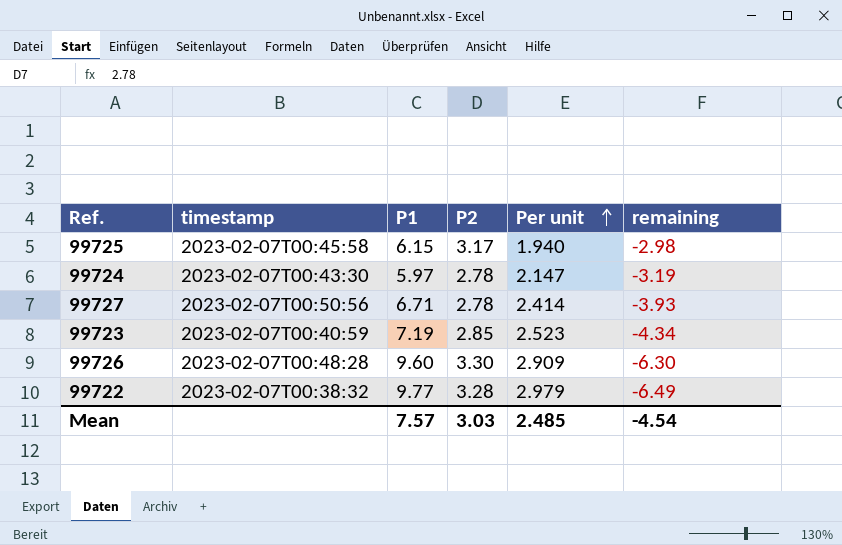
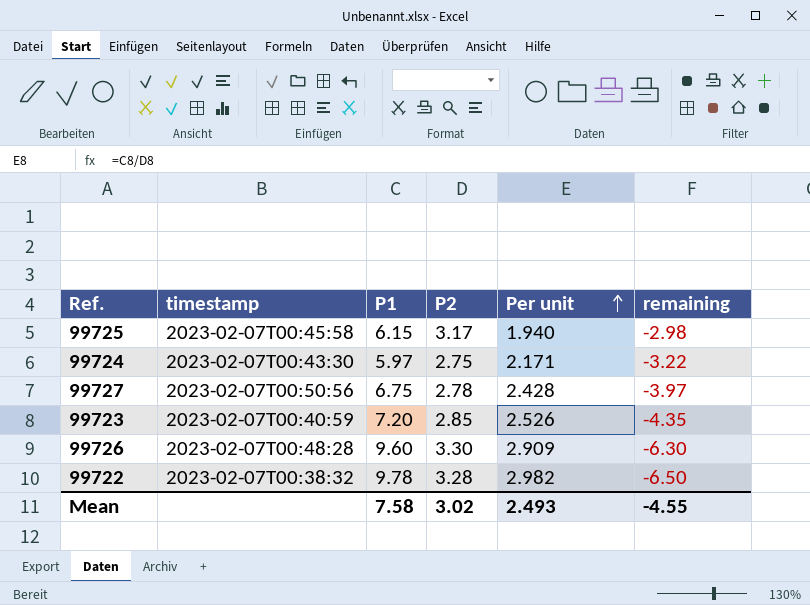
99724 | P2: 2.78 -> 2.75
99724 | Per unit: 2.147 -> 2.171
99724 | remaining: -3.19 -> -3.22
99727 | P1: 6.71 -> 6.75
99727 | Per unit: 2.414 -> 2.428
99727 | remaining: -3.93 -> -3.97
99723 | P1: 7.19 -> 7.20
99723 | Per unit: 2.523 -> 2.526
99723 | remaining: -4.34 -> -4.35
99722 | P1: 9.77 -> 9.78
99722 | Per unit: 2.979 -> 2.982
99722 | remaining: -6.49 -> -6.50
Mean | P1: 7.57 -> 7.58
Mean | P2: 3.03 -> 3.02
Mean | Per unit: 2.485 -> 2.493
Mean | remaining: -4.54 -> -4.55

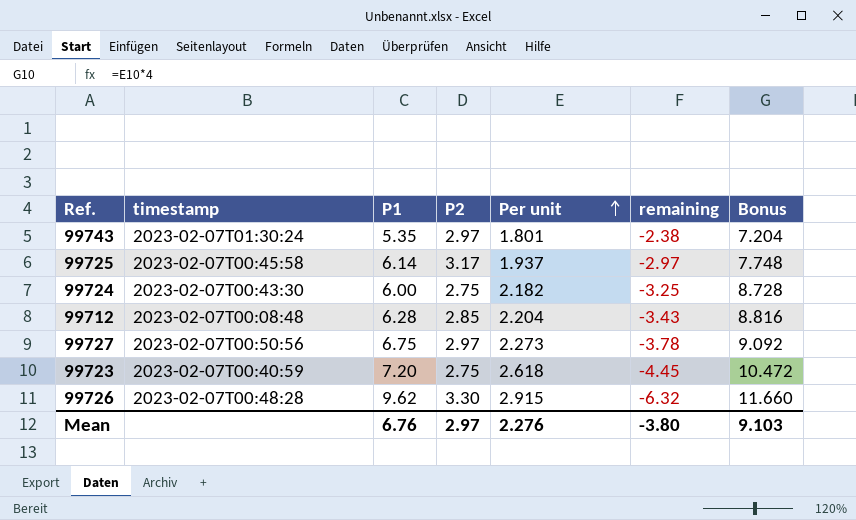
column Bonus | formula: none -> [Per unit] * 4
row 99722: 2023-02-07T00:38:32 | 9.78 | 3.28 | 2.982 | -6.50 -> none
row 99743: none -> 2023-02-07T01:30:24 | 5.35 | 2.97 | 1.801 | -2.38 | 7.204
99725 | P1: 6.15 -> 6.14
99725 | Per unit: 1.940 -> 1.937
99725 | remaining: -2.98 -> -2.97
99724 | P1: 5.97 -> 6.00
99724 | Per unit: 2.171 -> 2.182
99724 | remaining: -3.22 -> -3.25
row 99712: none -> 2023-02-07T00:08:48 | 6.28 | 2.85 | 2.204 | -3.43 | 8.816
99727 | P2: 2.78 -> 2.97
99727 | Per unit: 2.428 -> 2.273
99727 | remaining: -3.97 -> -3.78
99723 | P2: 2.85 -> 2.75
99723 | Per unit: 2.526 -> 2.618
99723 | remaining: -4.35 -> -4.45
99726 | P1: 9.60 -> 9.62
99726 | Per unit: 2.909 -> 2.915
99726 | remaining: -6.30 -> -6.32
Mean | P1: 7.58 -> 6.76
Mean | P2: 3.02 -> 2.97
Mean | Per unit: 2.493 -> 2.276
Mean | remaining: -4.55 -> -3.80

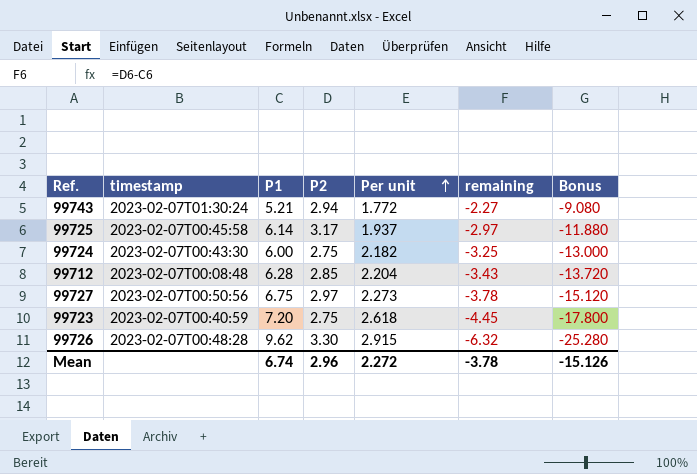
column Bonus | formula: [Per unit] * 4 -> [remaining] * 4
99743 | P1: 5.35 -> 5.21
99743 | P2: 2.97 -> 2.94
99743 | Per unit: 1.801 -> 1.772
99743 | remaining: -2.38 -> -2.27
Mean | P1: 6.76 -> 6.74
Mean | P2: 2.97 -> 2.96
Mean | Per unit: 2.276 -> 2.272
Mean | remaining: -3.80 -> -3.78
Mean | Bonus: 9.103 -> -15.126

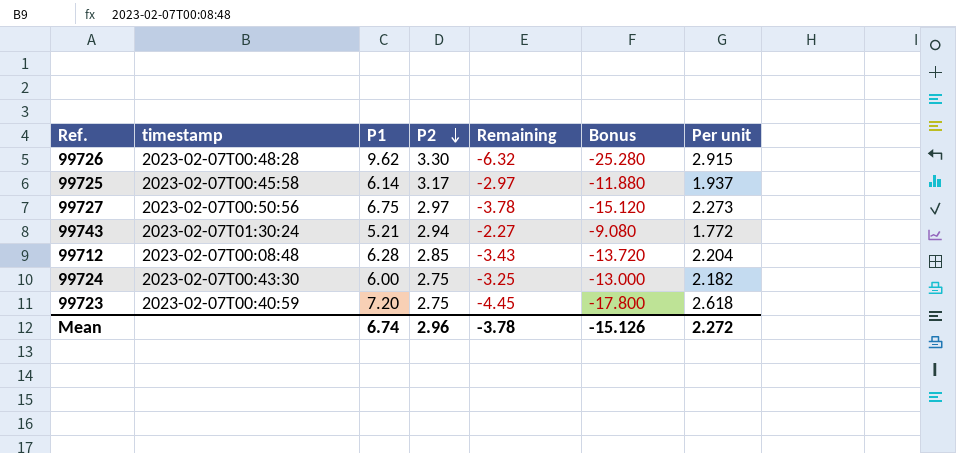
row order: Per unit ascending -> P2 descending
column name: remaining -> Remaining
column Per unit | position: 5 -> 7

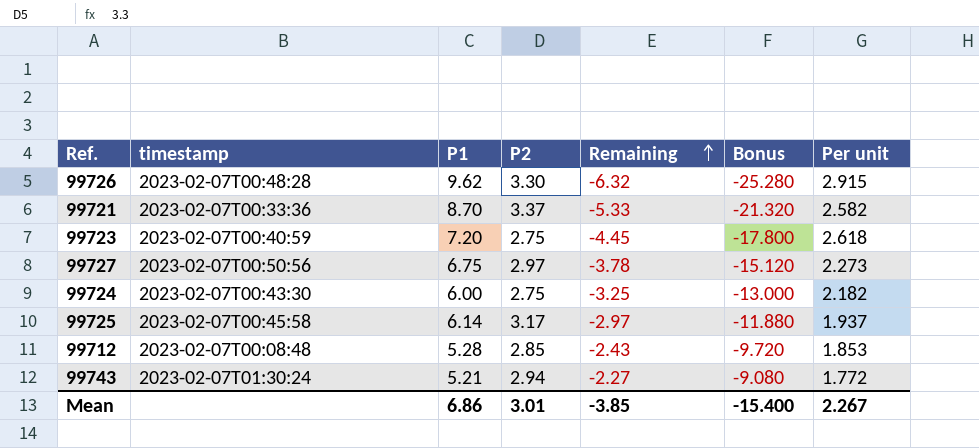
row order: P2 descending -> Remaining ascending
row 99721: none -> 2023-02-07T00:33:36 | 8.70 | 3.37 | -5.33 | -21.320 | 2.582
99712 | P1: 6.28 -> 5.28
99712 | Remaining: -3.43 -> -2.43
99712 | Bonus: -13.720 -> -9.720
99712 | Per unit: 2.204 -> 1.853
Mean | P1: 6.74 -> 6.86
Mean | P2: 2.96 -> 3.01
Mean | Remaining: -3.78 -> -3.85
Mean | Bonus: -15.126 -> -15.400
Mean | Per unit: 2.272 -> 2.267

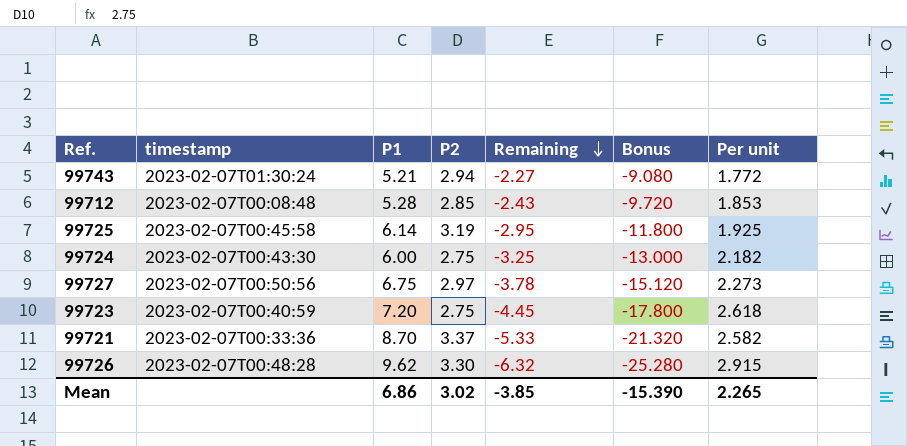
row order: Remaining ascending -> Remaining descending
99725 | P2: 3.17 -> 3.19
99725 | Remaining: -2.97 -> -2.95
99725 | Bonus: -11.880 -> -11.800
99725 | Per unit: 1.937 -> 1.925
Mean | P2: 3.01 -> 3.02
Mean | Bonus: -15.400 -> -15.390
Mean | Per unit: 2.267 -> 2.265

